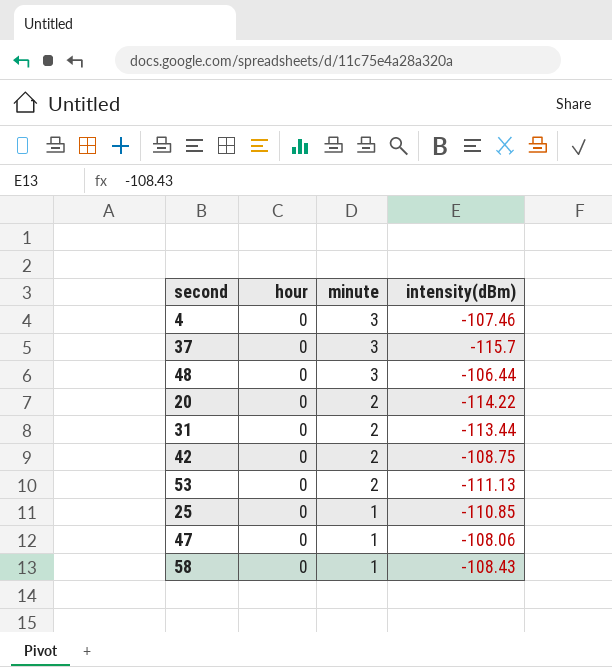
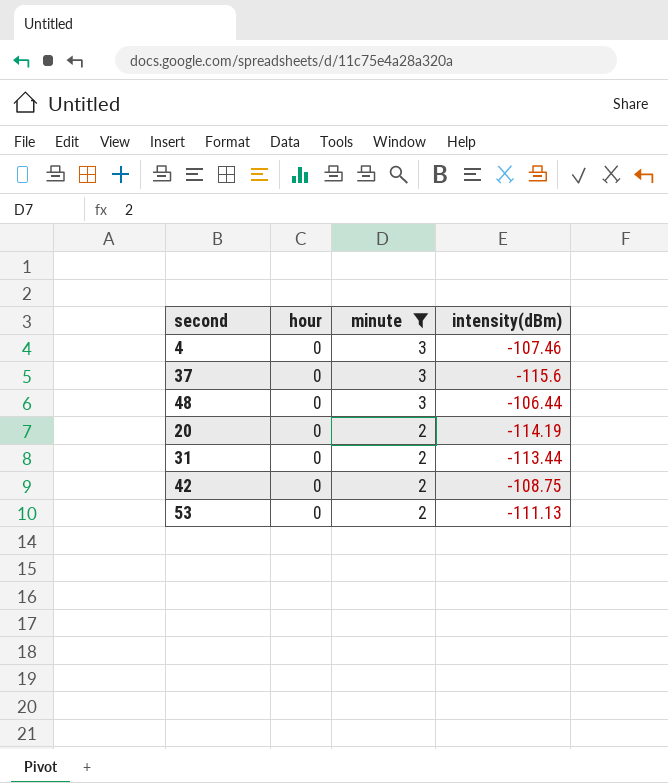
filter: none -> minute != 1
37 | intensity(dBm): -115.7 -> -115.6
20 | intensity(dBm): -114.22 -> -114.19

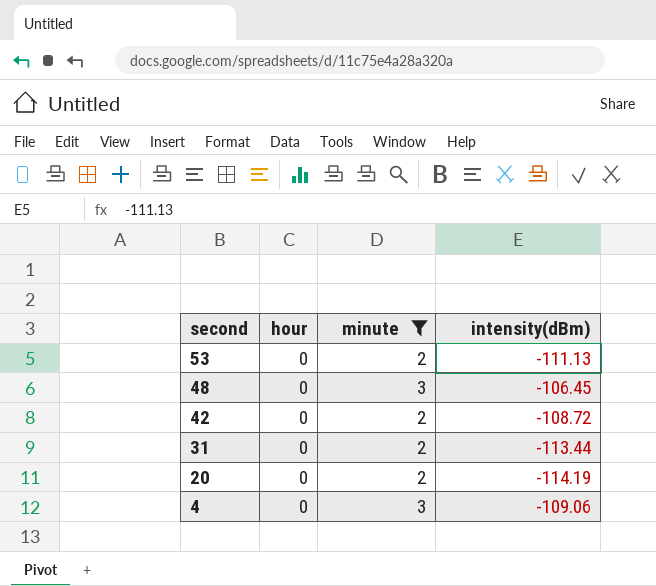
row order: minute descending -> second descending
row 37: 0 | 3 | -115.6 -> none
48 | intensity(dBm): -106.44 -> -106.45
42 | intensity(dBm): -108.75 -> -108.72
4 | intensity(dBm): -107.46 -> -109.06

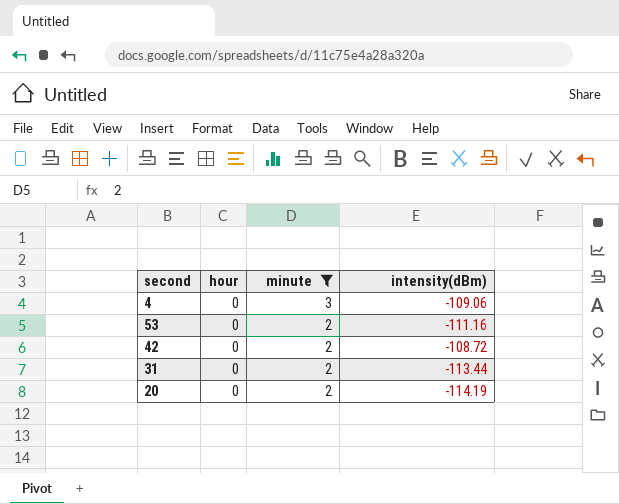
row order: second descending -> minute descending
row 48: 0 | 3 | -106.45 -> none
53 | intensity(dBm): -111.13 -> -111.16

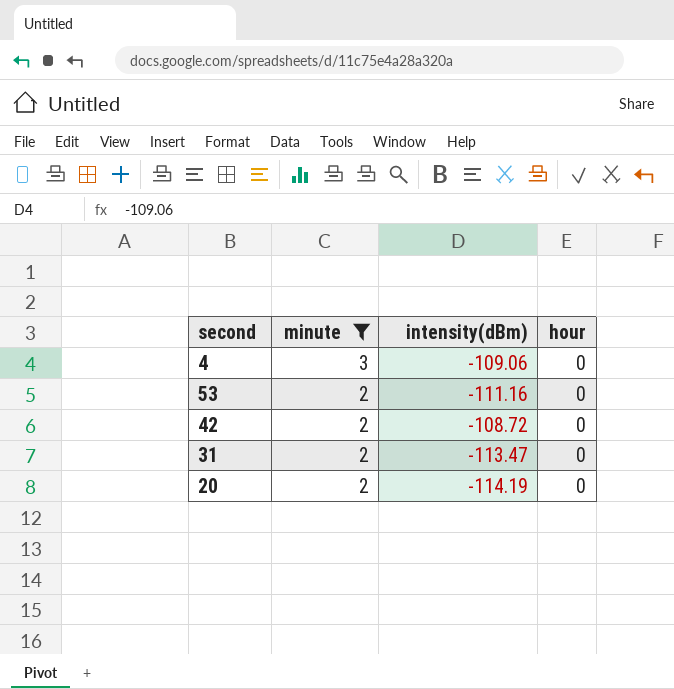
column hour | position: 2 -> 4
31 | intensity(dBm): -113.44 -> -113.47

